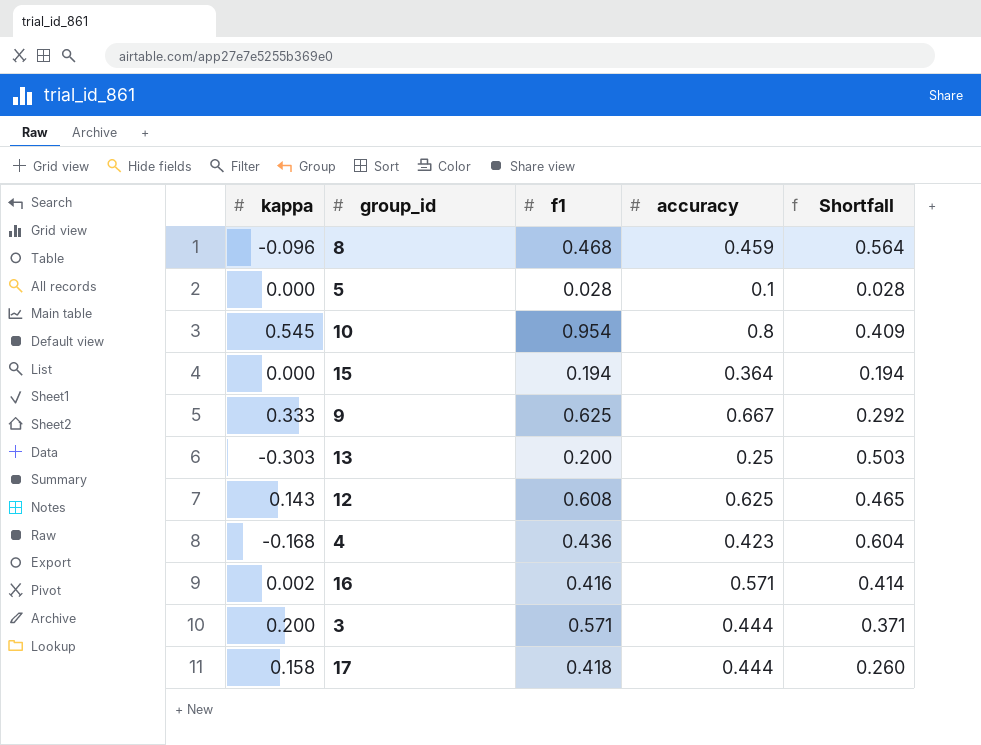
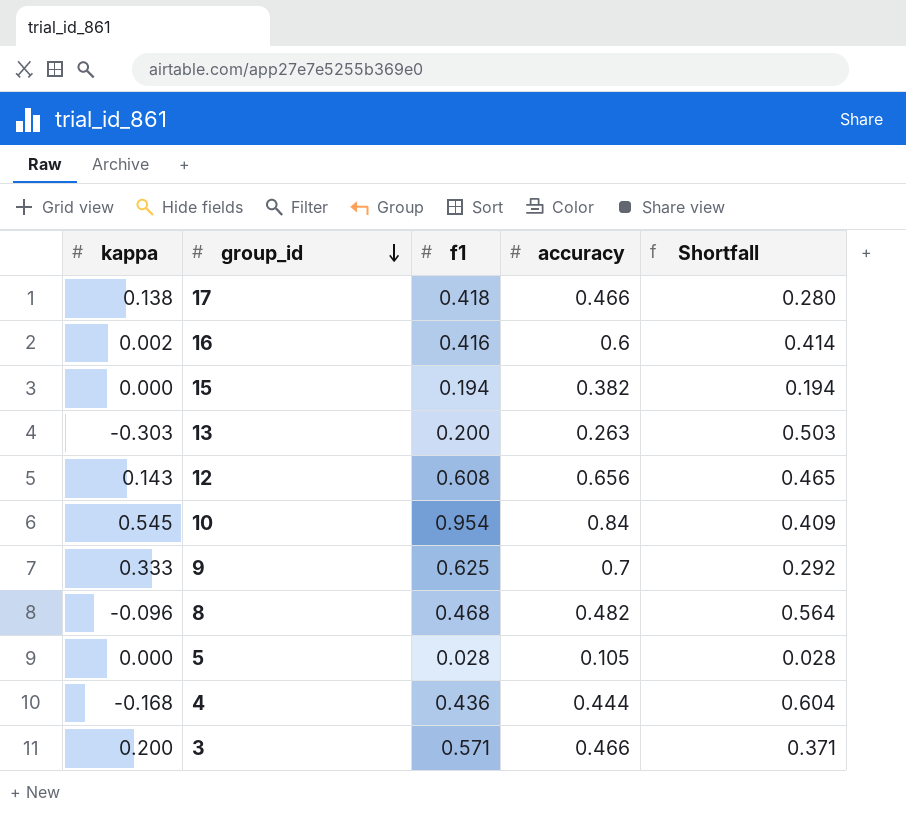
row order: none -> group_id descending
17 | kappa: 0.158 -> 0.138
17 | accuracy: 0.444 -> 0.466
17 | Shortfall: 0.260 -> 0.280
16 | accuracy: 0.571 -> 0.6
15 | accuracy: 0.364 -> 0.382
13 | accuracy: 0.25 -> 0.263
12 | accuracy: 0.625 -> 0.656
10 | accuracy: 0.8 -> 0.84
9 | accuracy: 0.667 -> 0.7
8 | accuracy: 0.459 -> 0.482
5 | accuracy: 0.1 -> 0.105
4 | accuracy: 0.423 -> 0.444
3 | accuracy: 0.444 -> 0.466

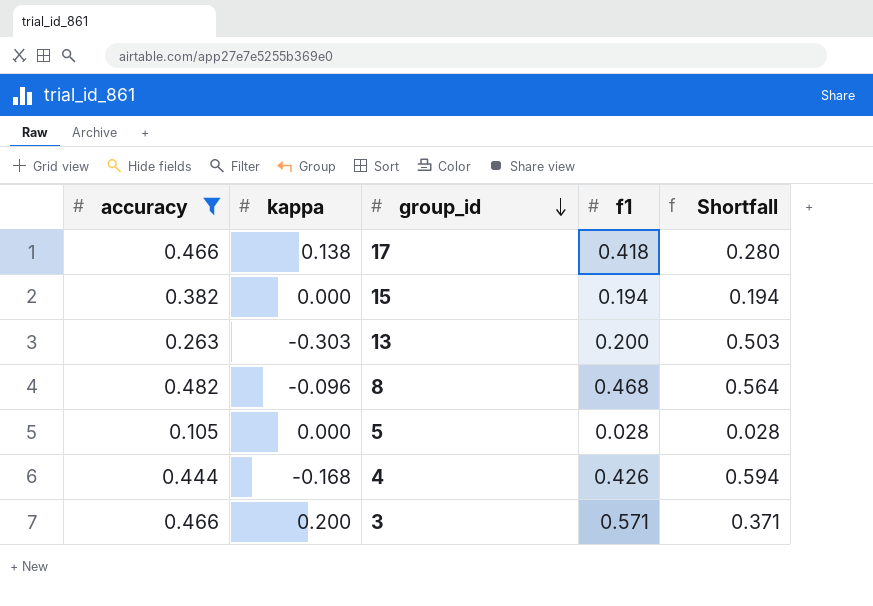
filter: none -> accuracy <= 0.482
column accuracy | position: 4 -> 1
4 | f1: 0.436 -> 0.426
4 | Shortfall: 0.604 -> 0.594

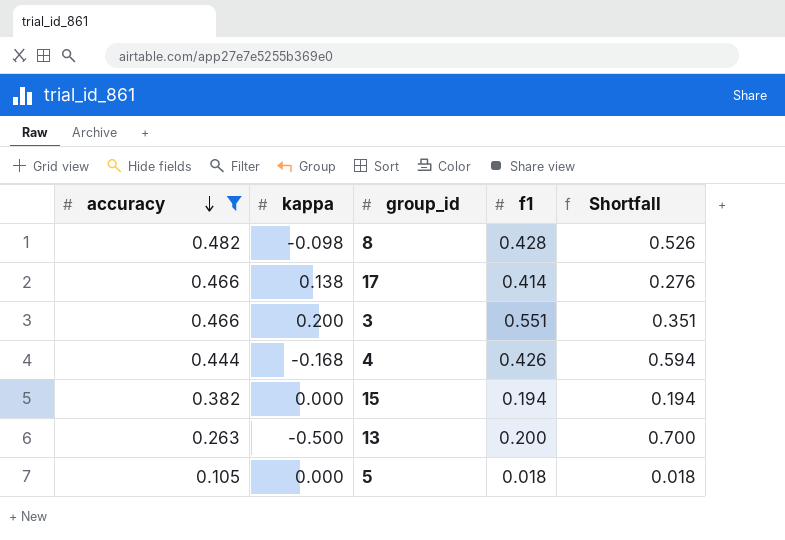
row order: group_id descending -> accuracy descending
8 | kappa: -0.096 -> -0.098
8 | f1: 0.468 -> 0.428
8 | Shortfall: 0.564 -> 0.526
17 | f1: 0.418 -> 0.414
17 | Shortfall: 0.280 -> 0.276
3 | f1: 0.571 -> 0.551
3 | Shortfall: 0.371 -> 0.351
13 | kappa: -0.303 -> -0.500
13 | Shortfall: 0.503 -> 0.700
5 | f1: 0.028 -> 0.018
5 | Shortfall: 0.028 -> 0.018

